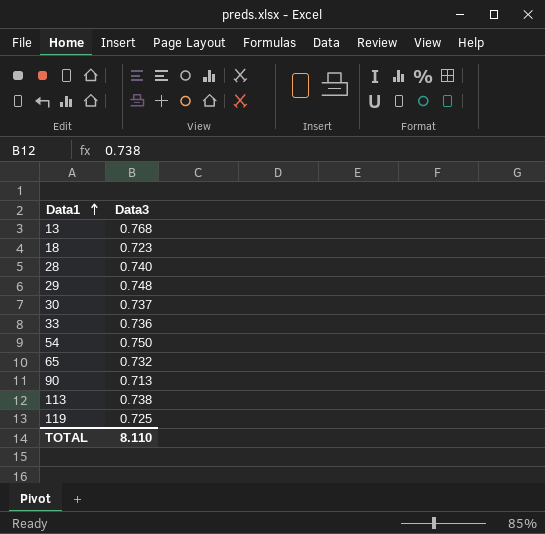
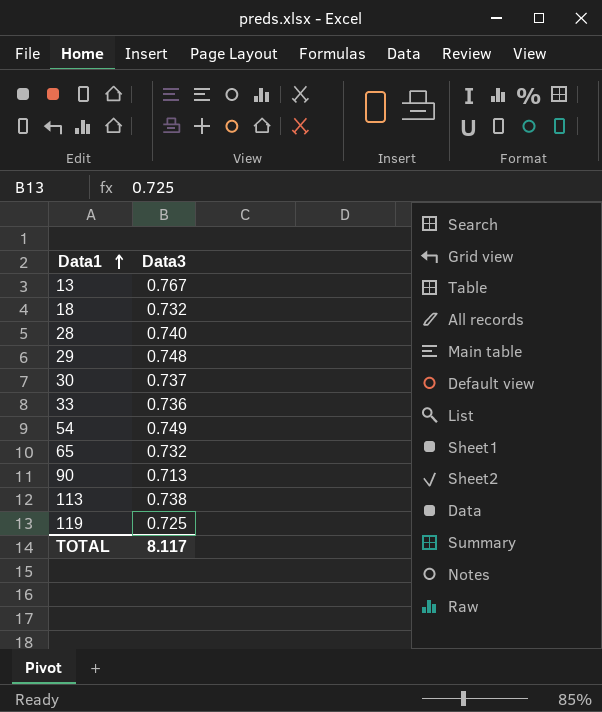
13 | Data3: 0.768 -> 0.767
18 | Data3: 0.723 -> 0.732
54 | Data3: 0.750 -> 0.749
TOTAL | Data3: 8.110 -> 8.117

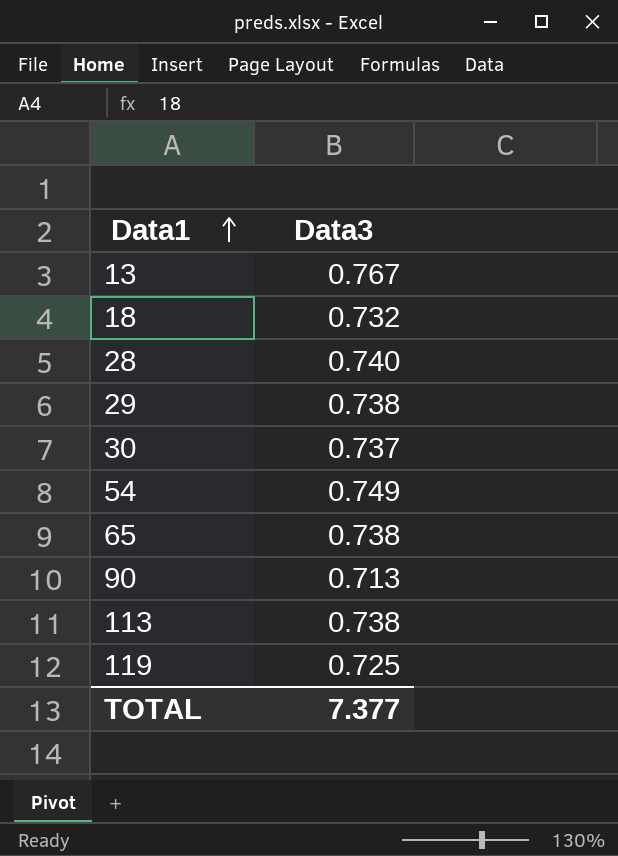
row 33: 0.736 -> none
29 | Data3: 0.748 -> 0.738
65 | Data3: 0.732 -> 0.738
TOTAL | Data3: 8.117 -> 7.377

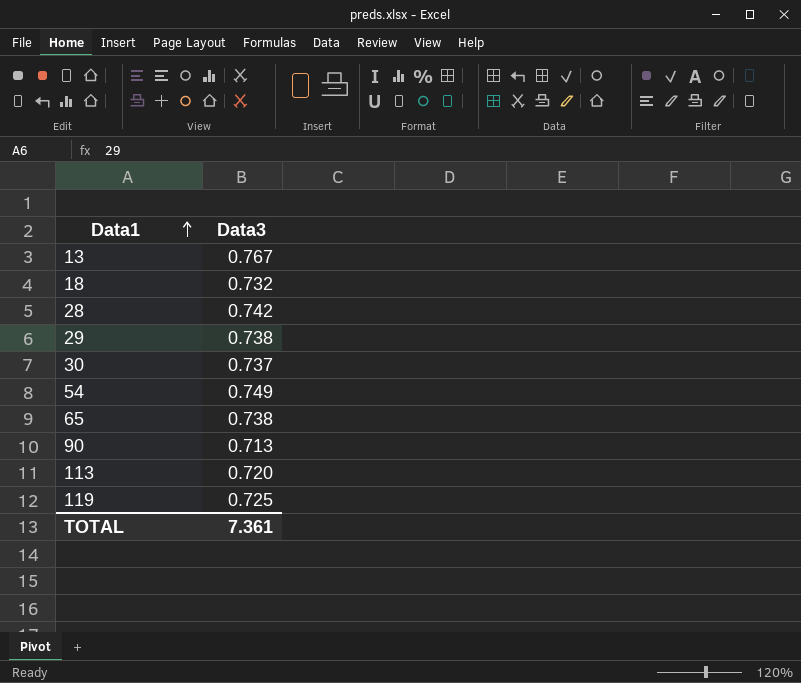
28 | Data3: 0.740 -> 0.742
113 | Data3: 0.738 -> 0.720
TOTAL | Data3: 7.377 -> 7.361

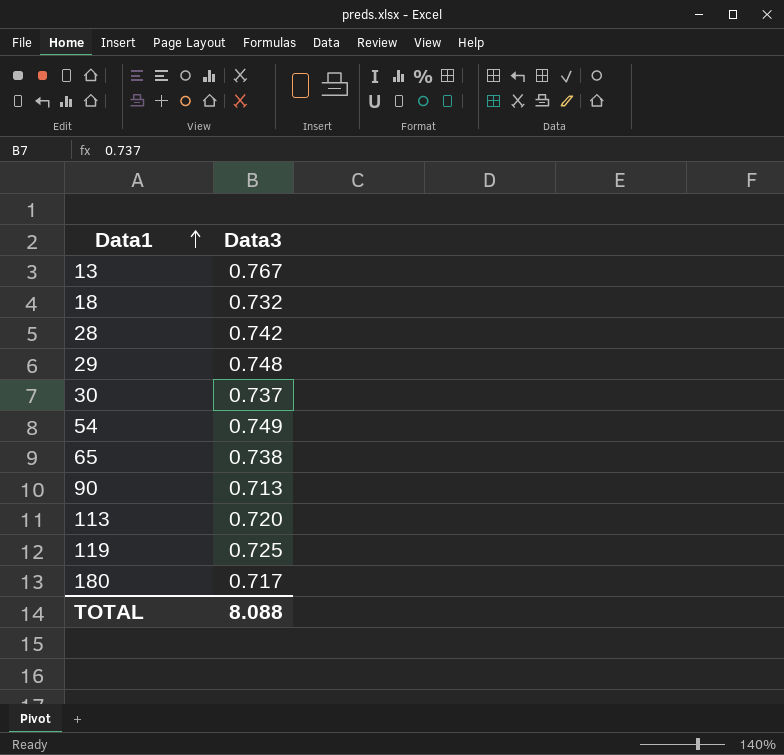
29 | Data3: 0.738 -> 0.748
row 180: none -> 0.717
TOTAL | Data3: 7.361 -> 8.088

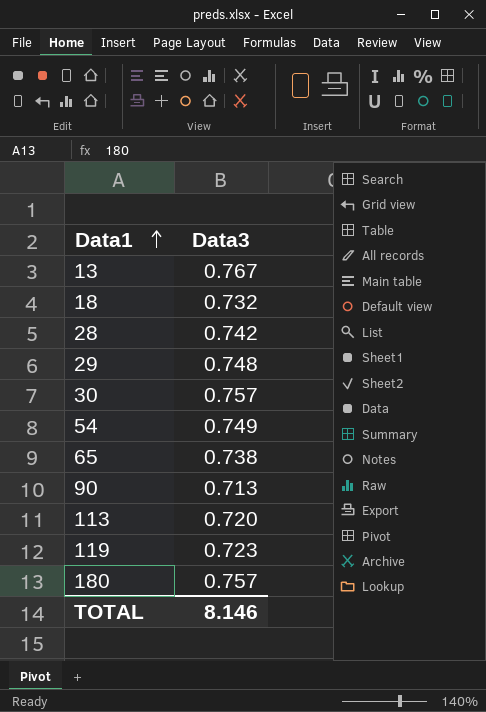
30 | Data3: 0.737 -> 0.757
119 | Data3: 0.725 -> 0.723
180 | Data3: 0.717 -> 0.757
TOTAL | Data3: 8.088 -> 8.146

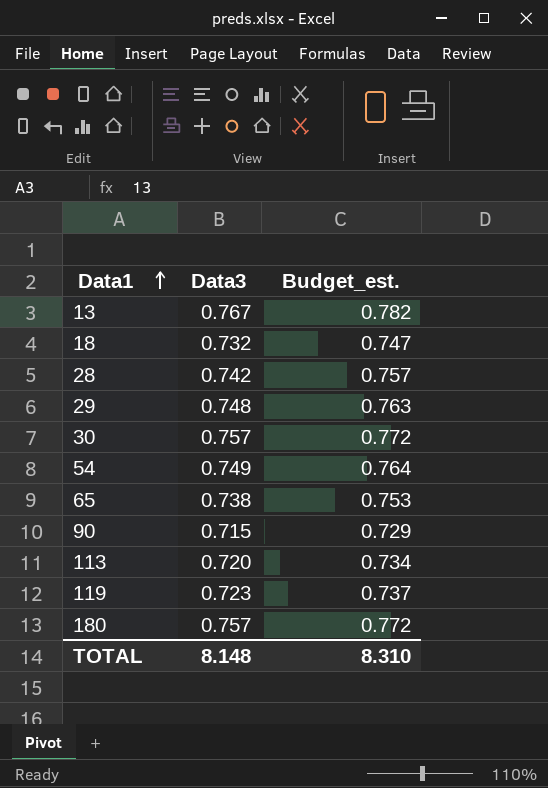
column Budget_est. | formula: none -> [Data3] * 1.02
90 | Data3: 0.713 -> 0.715
TOTAL | Data3: 8.146 -> 8.148

